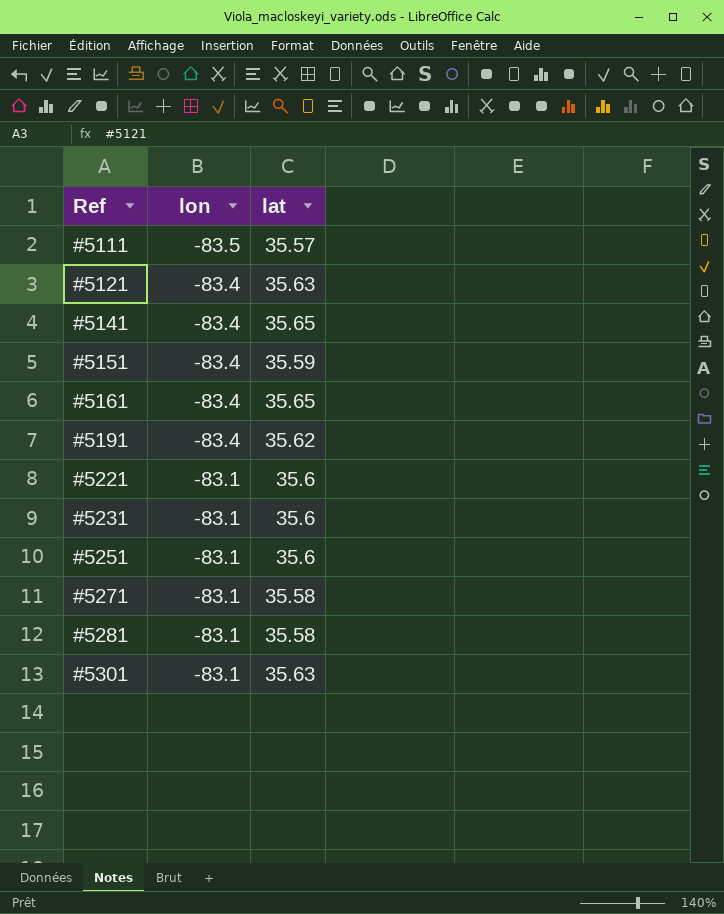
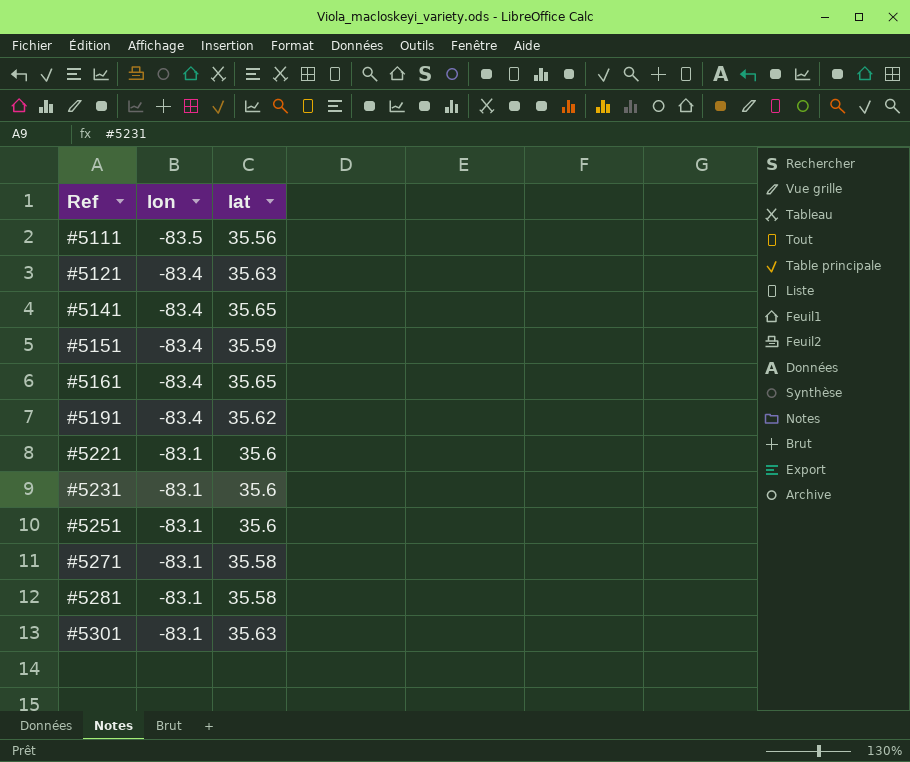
#5111 | lat: 35.57 -> 35.56

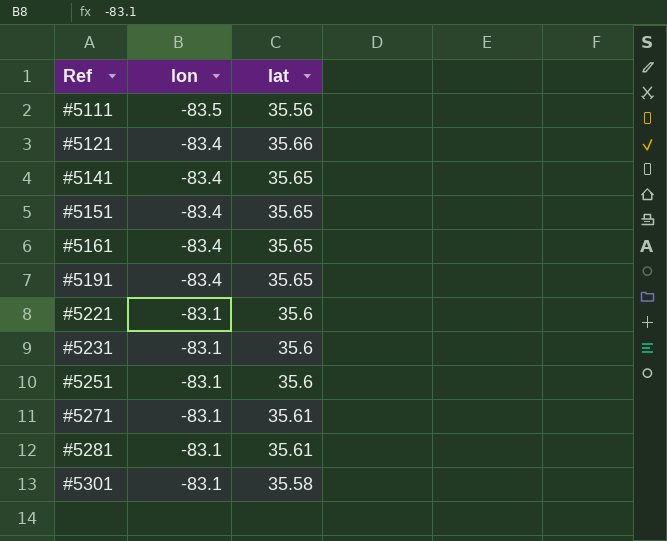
#5121 | lat: 35.63 -> 35.66
#5151 | lat: 35.59 -> 35.65
#5191 | lat: 35.62 -> 35.65
#5271 | lat: 35.58 -> 35.61
#5281 | lat: 35.58 -> 35.61
#5301 | lat: 35.63 -> 35.58

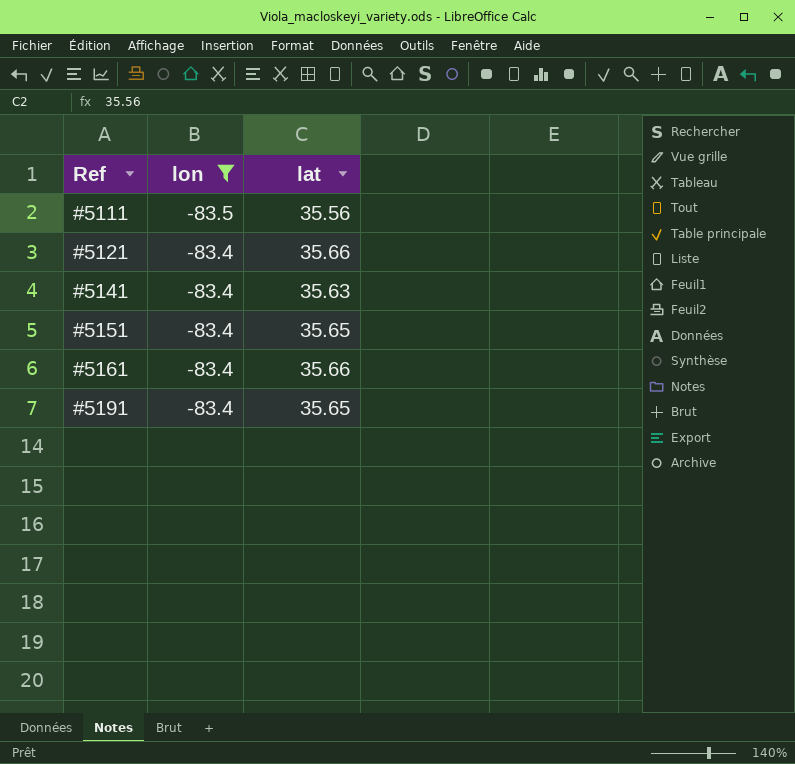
filter: none -> lon != -83.1
#5141 | lat: 35.65 -> 35.63
#5161 | lat: 35.65 -> 35.66

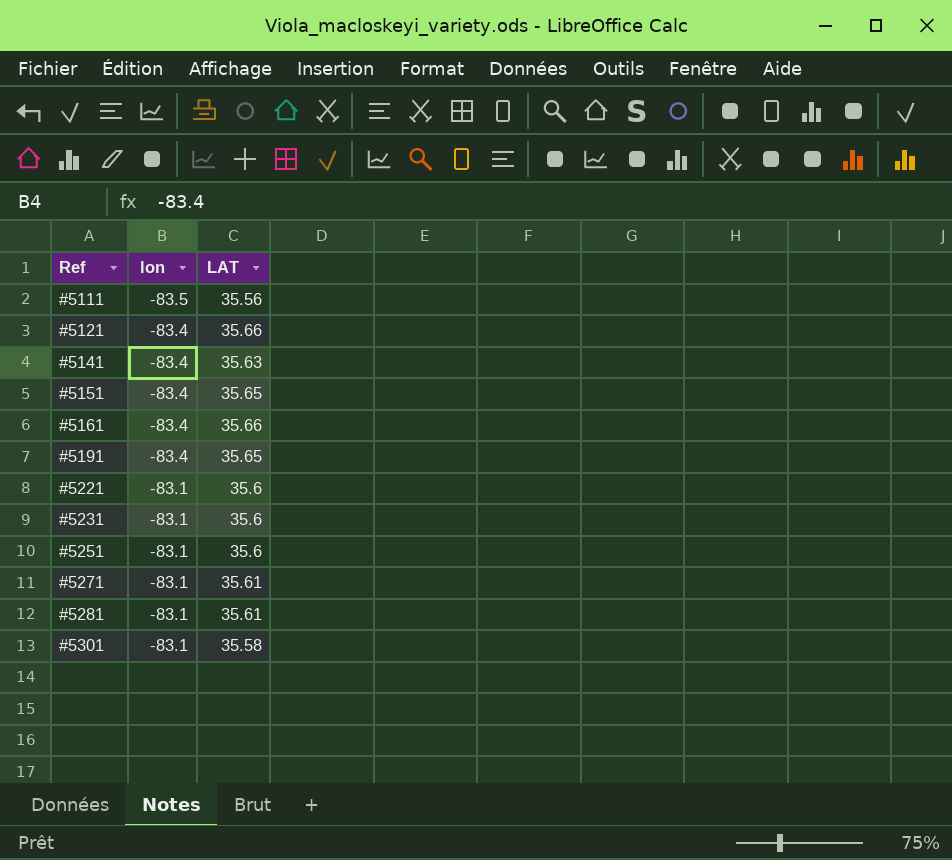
filter: lon != -83.1 -> none
column name: lat -> LAT

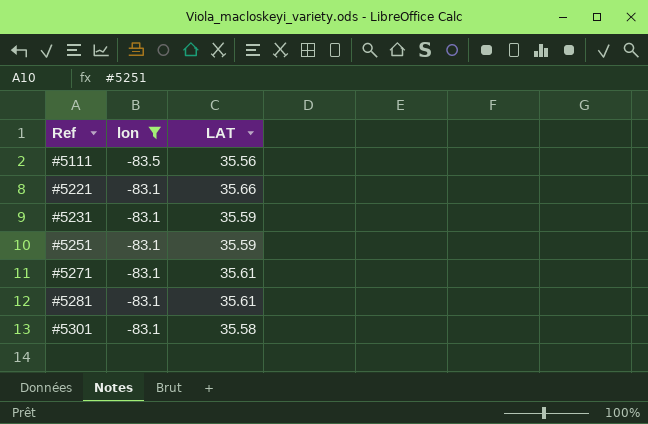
filter: none -> lon != -83.4
#5221 | LAT: 35.6 -> 35.66
#5231 | LAT: 35.6 -> 35.59
#5251 | LAT: 35.6 -> 35.59

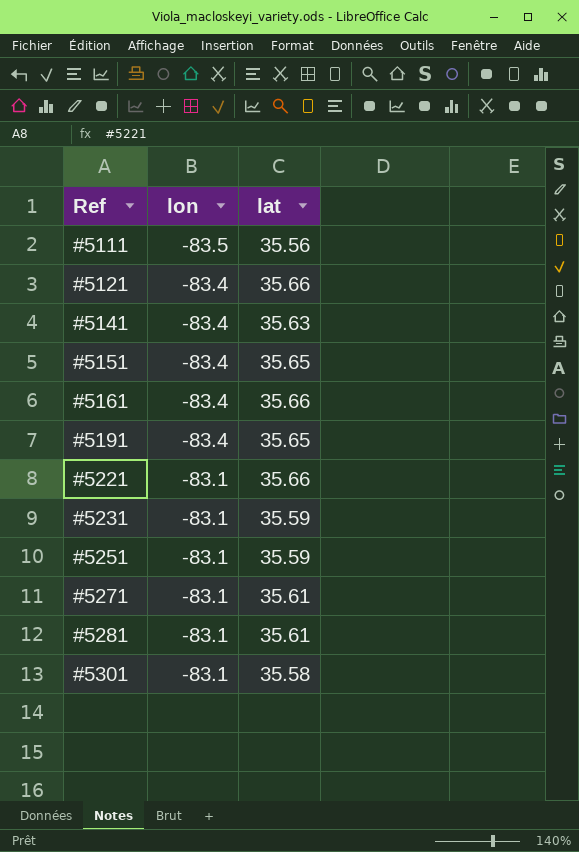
filter: lon != -83.4 -> none
column name: LAT -> lat

